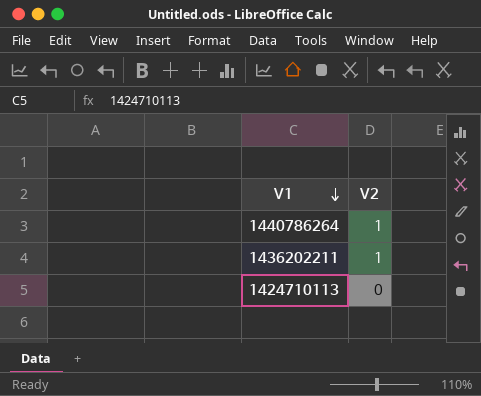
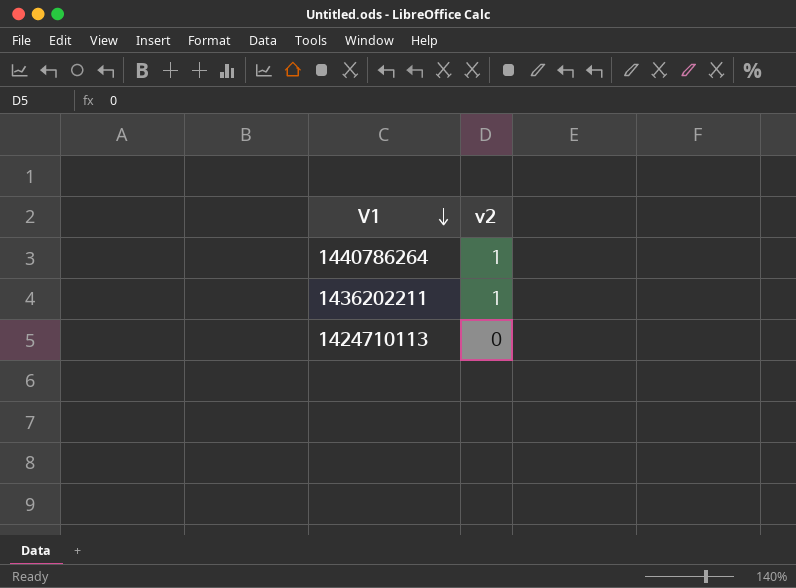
column name: V2 -> v2

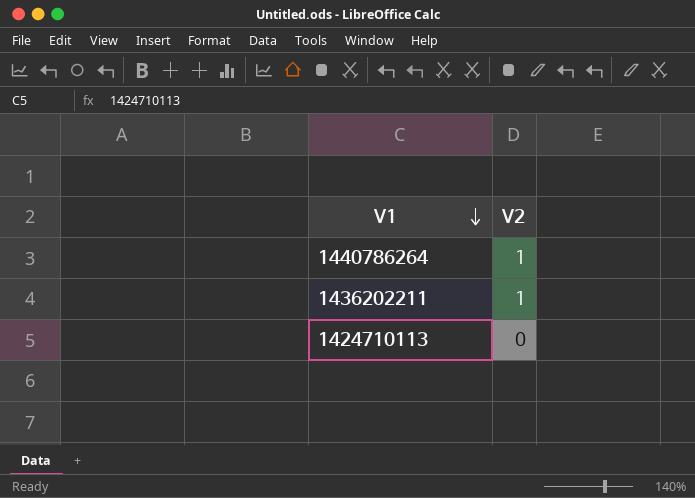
column name: v2 -> V2

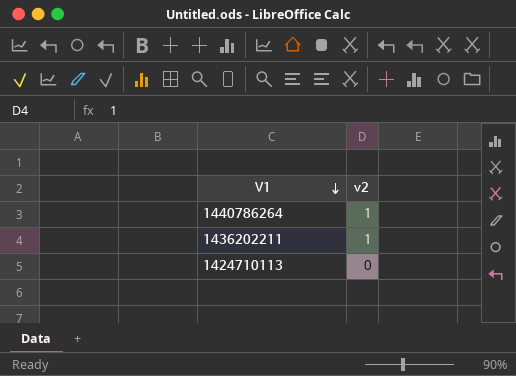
column name: V2 -> v2

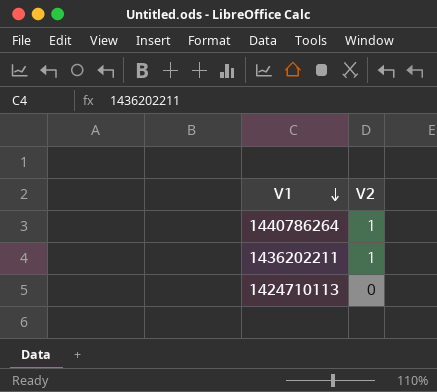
column name: v2 -> V2

